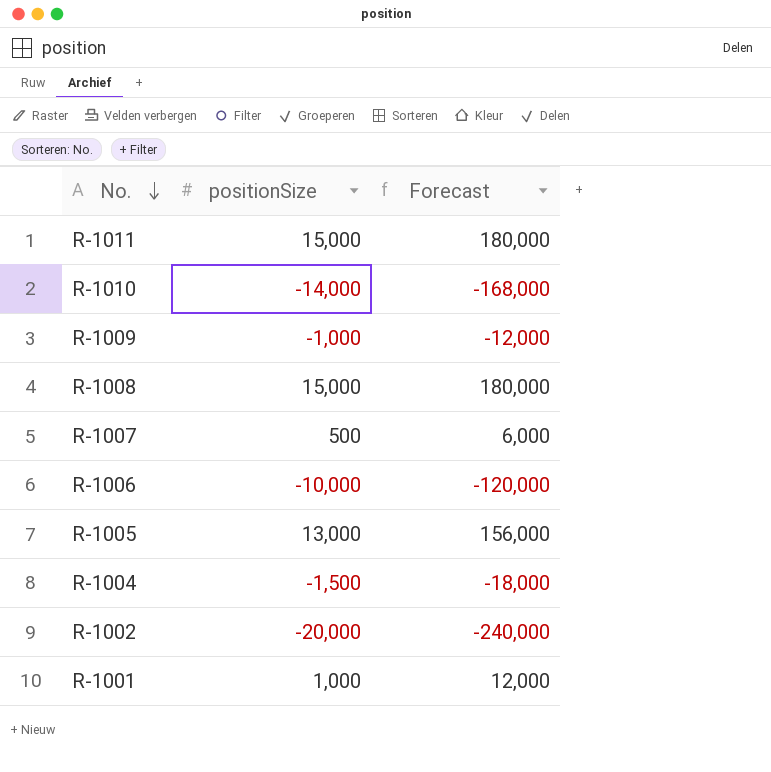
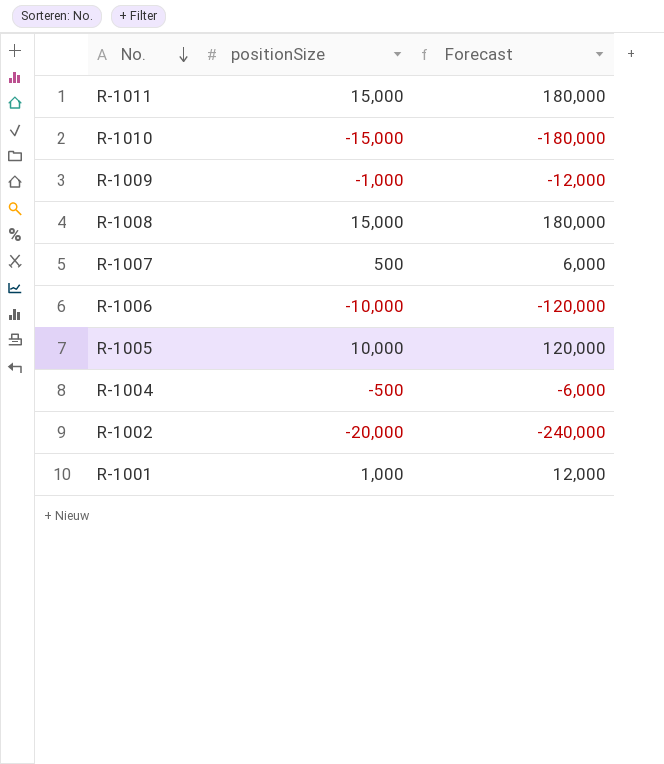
R-1010 | positionSize: -14,000 -> -15,000
R-1010 | Forecast: -168,000 -> -180,000
R-1005 | positionSize: 13,000 -> 10,000
R-1005 | Forecast: 156,000 -> 120,000
R-1004 | positionSize: -1,500 -> -500
R-1004 | Forecast: -18,000 -> -6,000

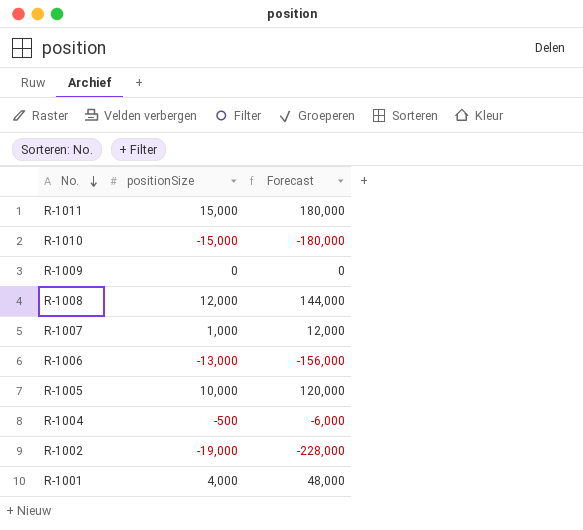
R-1009 | positionSize: -1,000 -> 0
R-1009 | Forecast: -12,000 -> 0
R-1008 | positionSize: 15,000 -> 12,000
R-1008 | Forecast: 180,000 -> 144,000
R-1007 | positionSize: 500 -> 1,000
R-1007 | Forecast: 6,000 -> 12,000
R-1006 | positionSize: -10,000 -> -13,000
R-1006 | Forecast: -120,000 -> -156,000
R-1002 | positionSize: -20,000 -> -19,000
R-1002 | Forecast: -240,000 -> -228,000
R-1001 | positionSize: 1,000 -> 4,000
R-1001 | Forecast: 12,000 -> 48,000

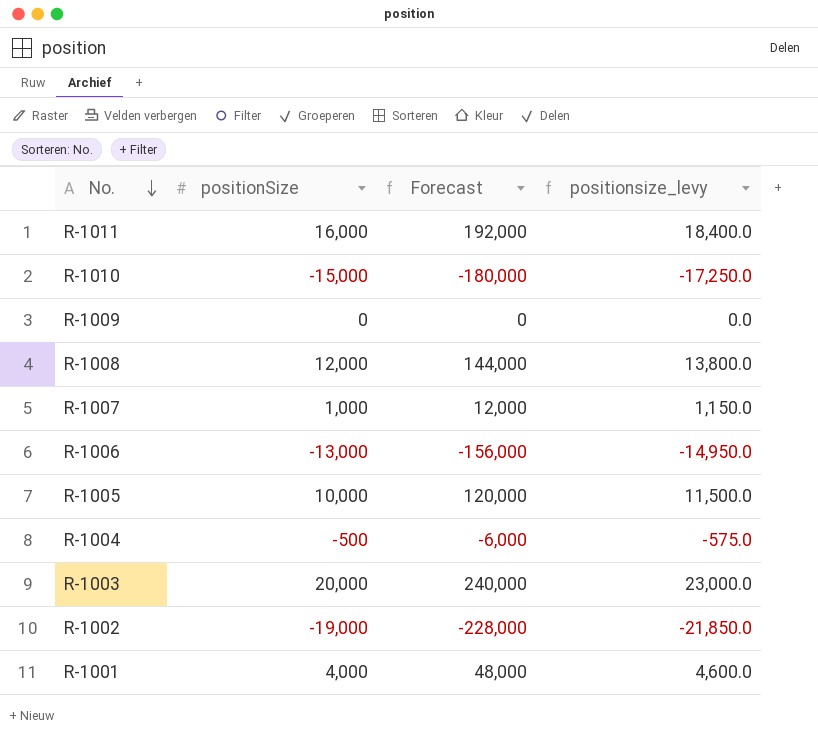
column positionsize_levy | formula: none -> [positionSize] * 1.15
R-1011 | positionSize: 15,000 -> 16,000
R-1011 | Forecast: 180,000 -> 192,000
row R-1003: none -> 20,000 | 240,000 | 23,000.0

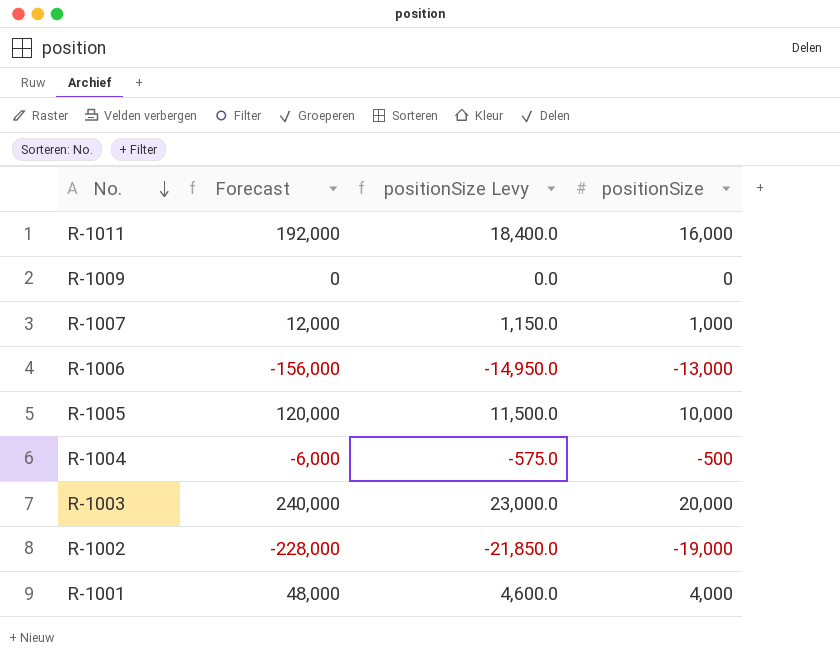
column name: positionsize_levy -> positionSize Levy
column positionSize | position: 2 -> 4
row R-1010: -15,000 | -180,000 | -17,250.0 -> none
row R-1008: 12,000 | 144,000 | 13,800.0 -> none

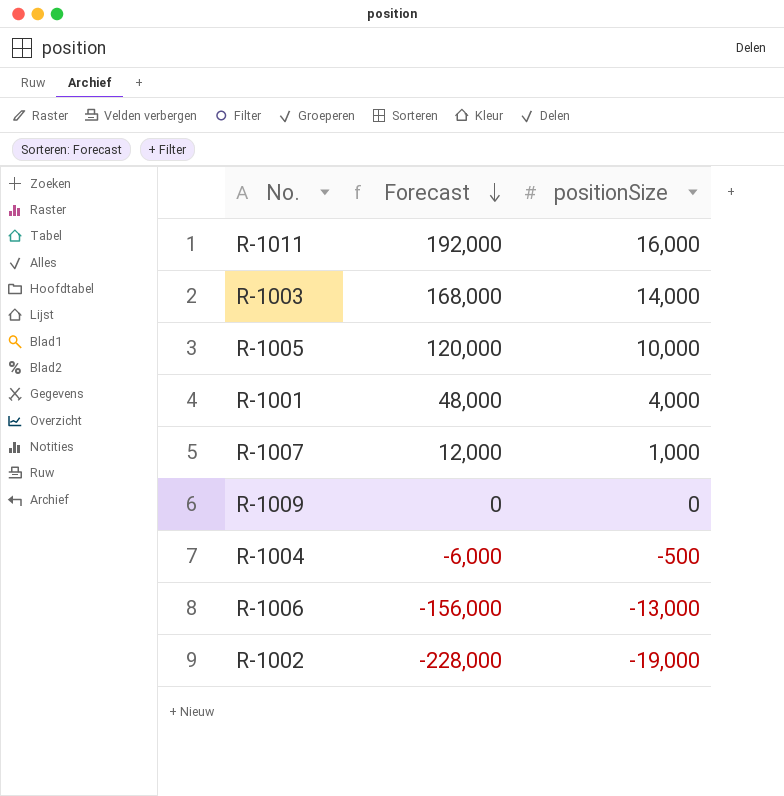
row order: No. descending -> Forecast descending
column positionSize Levy | formula: [positionSize] * 1.15 -> none
R-1003 | Forecast: 240,000 -> 168,000
R-1003 | positionSize: 20,000 -> 14,000

